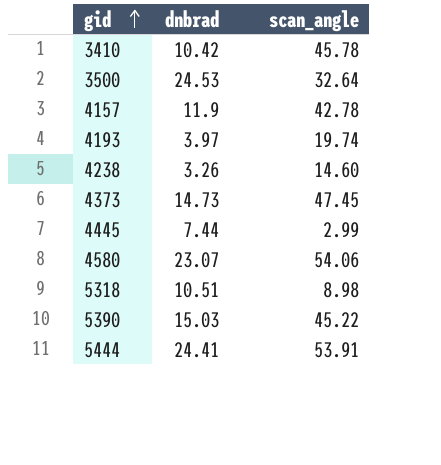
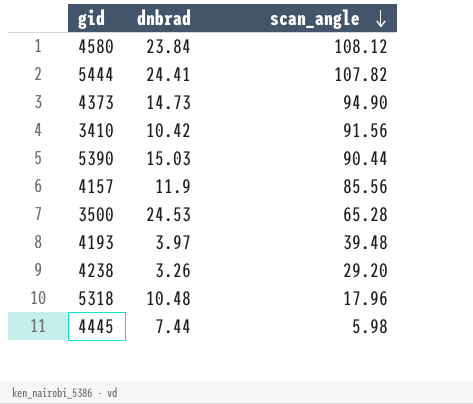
row order: gid ascending -> scan_angle descending
4580 | dnbrad: 23.07 -> 23.84
4580 | scan_angle: 54.06 -> 108.12
5444 | scan_angle: 53.91 -> 107.82
4373 | scan_angle: 47.45 -> 94.90
3410 | scan_angle: 45.78 -> 91.56
5390 | scan_angle: 45.22 -> 90.44
4157 | scan_angle: 42.78 -> 85.56
3500 | scan_angle: 32.64 -> 65.28
4193 | scan_angle: 19.74 -> 39.48
4238 | scan_angle: 14.60 -> 29.20
5318 | dnbrad: 10.51 -> 10.48
5318 | scan_angle: 8.98 -> 17.96
4445 | scan_angle: 2.99 -> 5.98

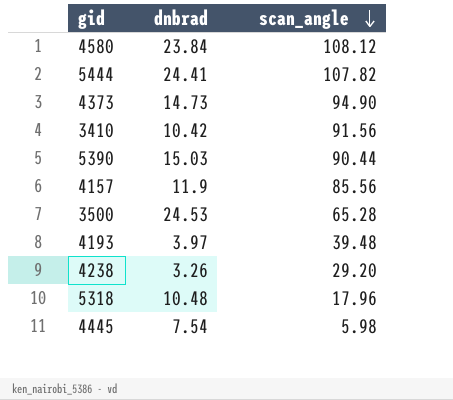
4445 | dnbrad: 7.44 -> 7.54

